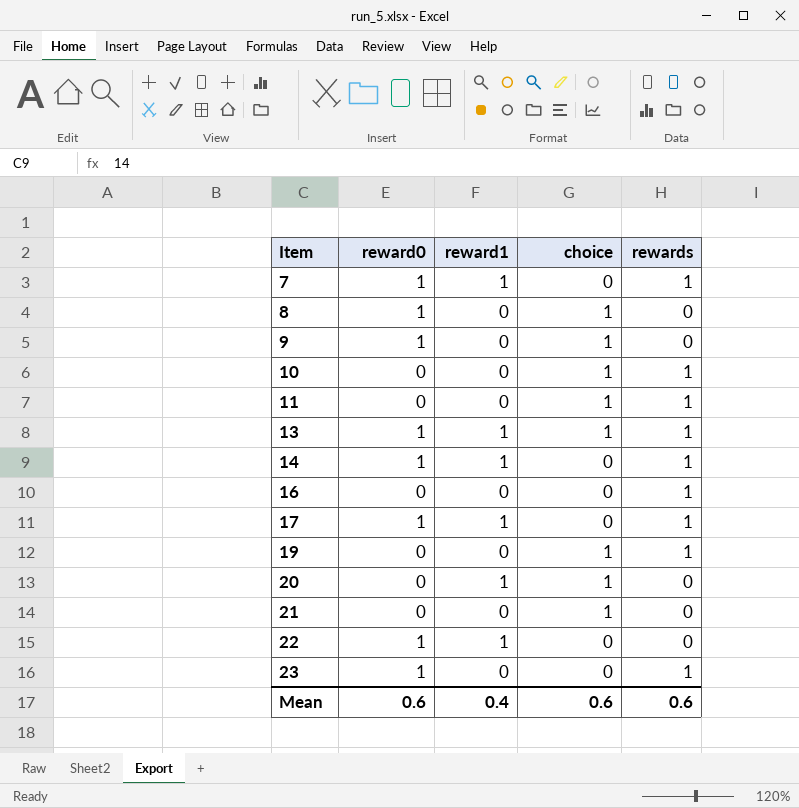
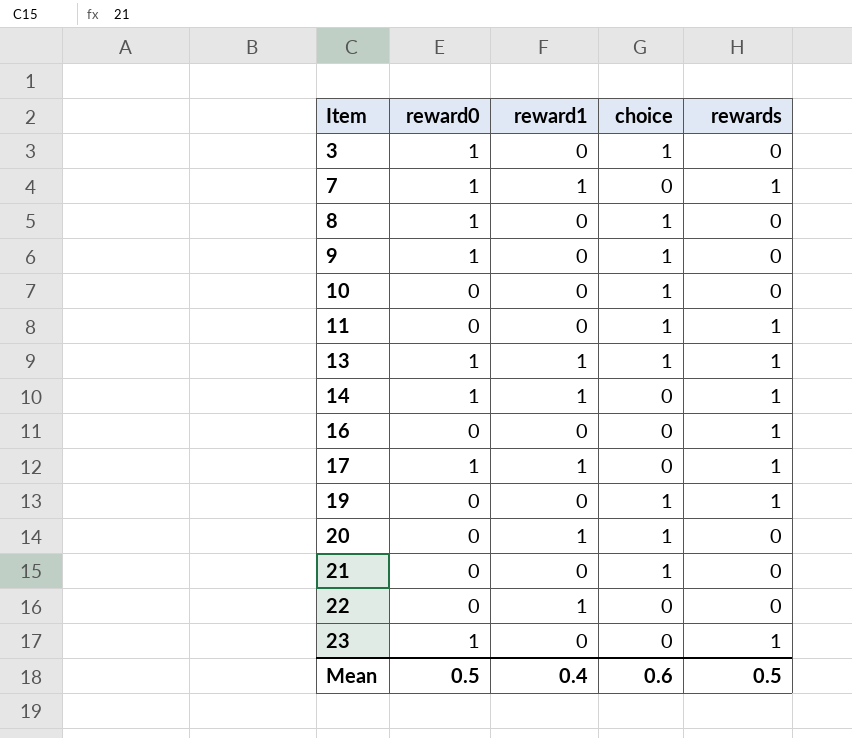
row 3: none -> 1 | 0 | 1 | 0
10 | rewards: 1 -> 0
22 | reward0: 1 -> 0
Mean | reward0: 0.6 -> 0.5
Mean | rewards: 0.6 -> 0.5

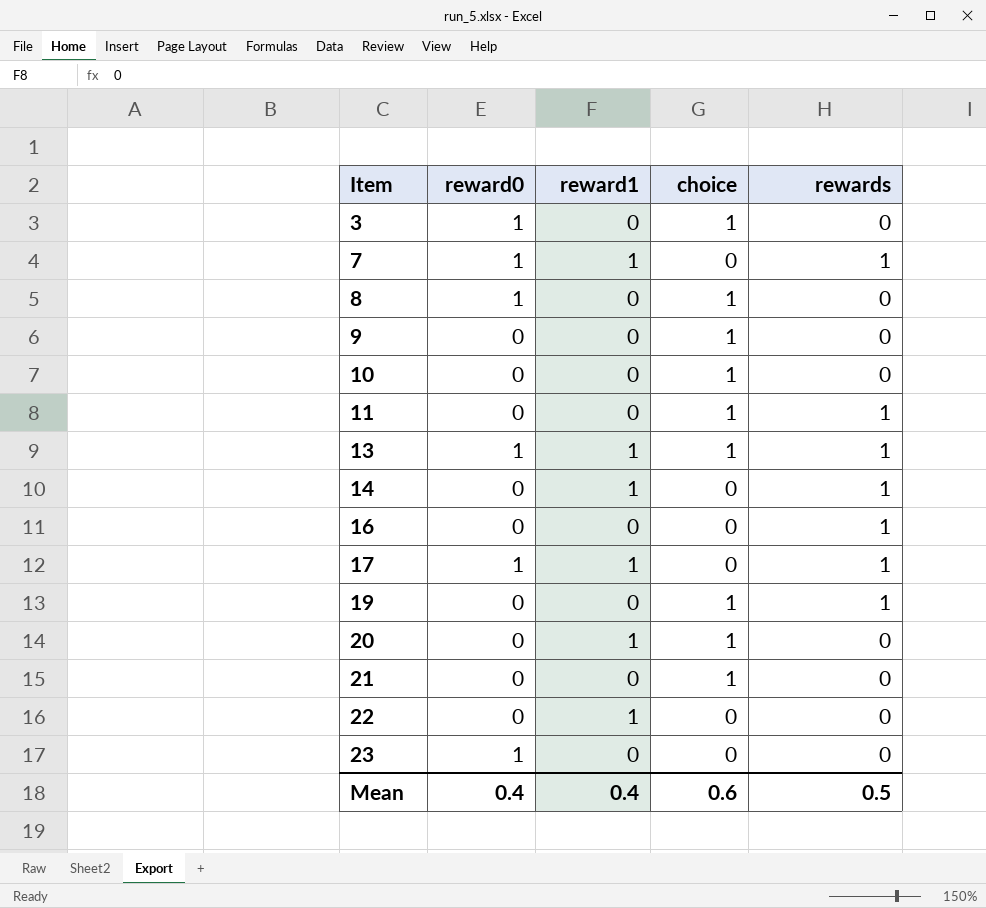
9 | reward0: 1 -> 0
14 | reward0: 1 -> 0
23 | rewards: 1 -> 0
Mean | reward0: 0.5 -> 0.4

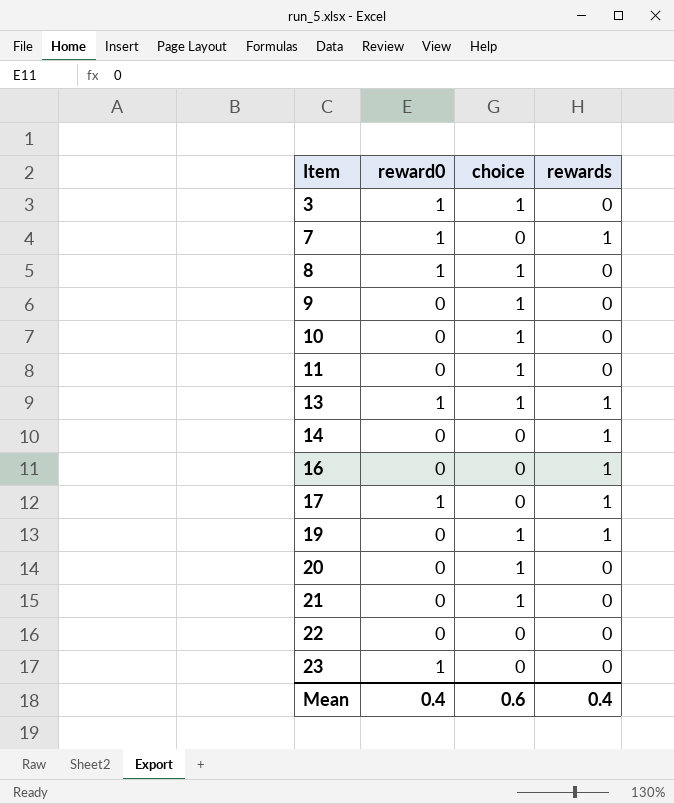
column reward1 | position: 3 -> none
11 | rewards: 1 -> 0
Mean | rewards: 0.5 -> 0.4

